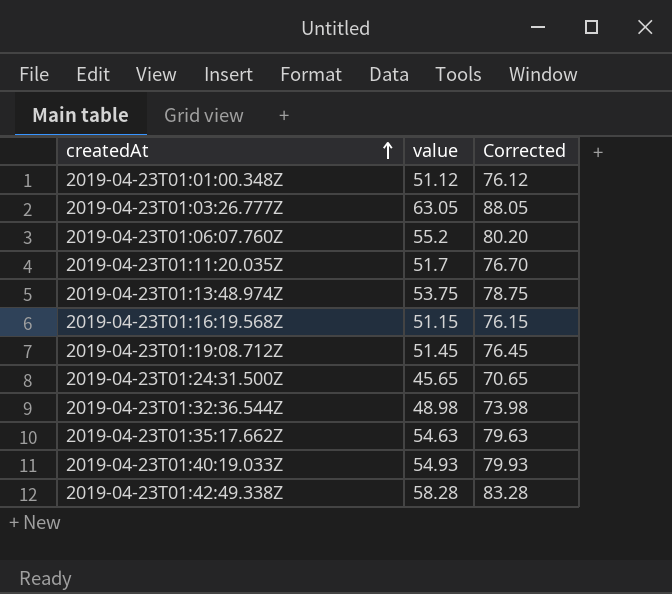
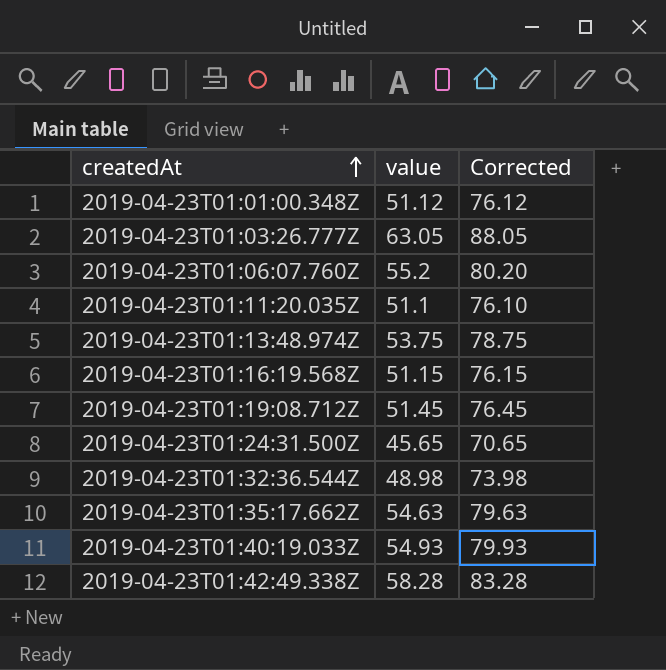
2019-04-23T01:11:20.035Z | value: 51.7 -> 51.1
2019-04-23T01:11:20.035Z | Corrected: 76.70 -> 76.10

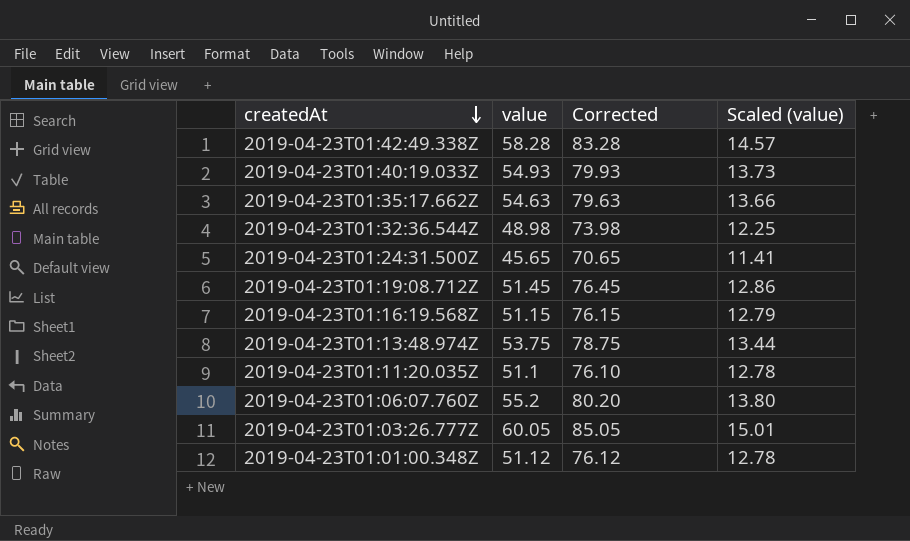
row order: createdAt ascending -> createdAt descending
column Scaled (value) | formula: none -> [value] * 0.25
2019-04-23T01:03:26.777Z | value: 63.05 -> 60.05
2019-04-23T01:03:26.777Z | Corrected: 88.05 -> 85.05

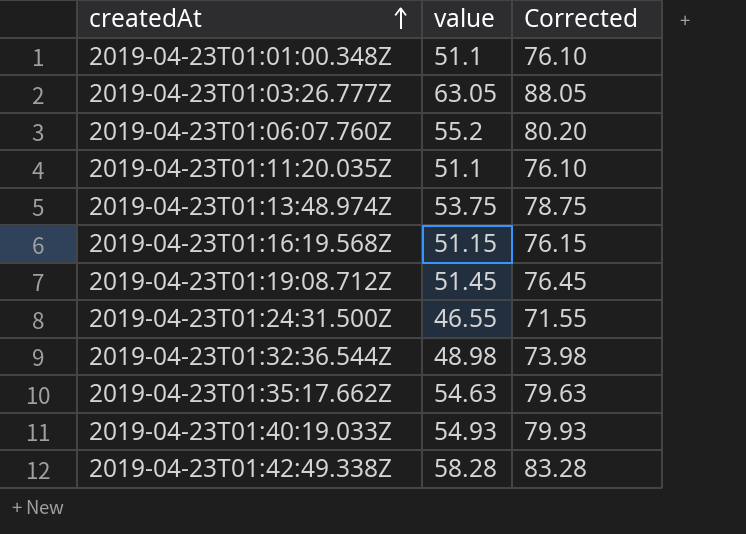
row order: createdAt descending -> createdAt ascending
column Scaled (value) | formula: [value] * 0.25 -> none
2019-04-23T01:01:00.348Z | value: 51.12 -> 51.1
2019-04-23T01:01:00.348Z | Corrected: 76.12 -> 76.10
2019-04-23T01:03:26.777Z | value: 60.05 -> 63.05
2019-04-23T01:03:26.777Z | Corrected: 85.05 -> 88.05
2019-04-23T01:24:31.500Z | value: 45.65 -> 46.55
2019-04-23T01:24:31.500Z | Corrected: 70.65 -> 71.55

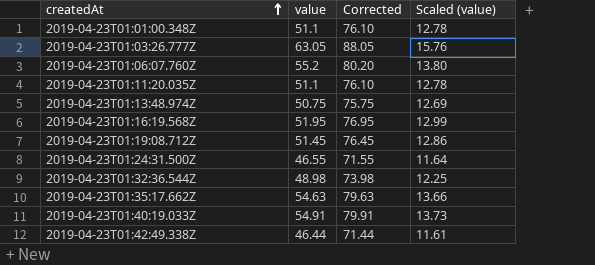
column Scaled (value) | formula: none -> [value] * 0.25
2019-04-23T01:13:48.974Z | value: 53.75 -> 50.75
2019-04-23T01:13:48.974Z | Corrected: 78.75 -> 75.75
2019-04-23T01:16:19.568Z | value: 51.15 -> 51.95
2019-04-23T01:16:19.568Z | Corrected: 76.15 -> 76.95
2019-04-23T01:40:19.033Z | value: 54.93 -> 54.91
2019-04-23T01:40:19.033Z | Corrected: 79.93 -> 79.91
2019-04-23T01:42:49.338Z | value: 58.28 -> 46.44
2019-04-23T01:42:49.338Z | Corrected: 83.28 -> 71.44

